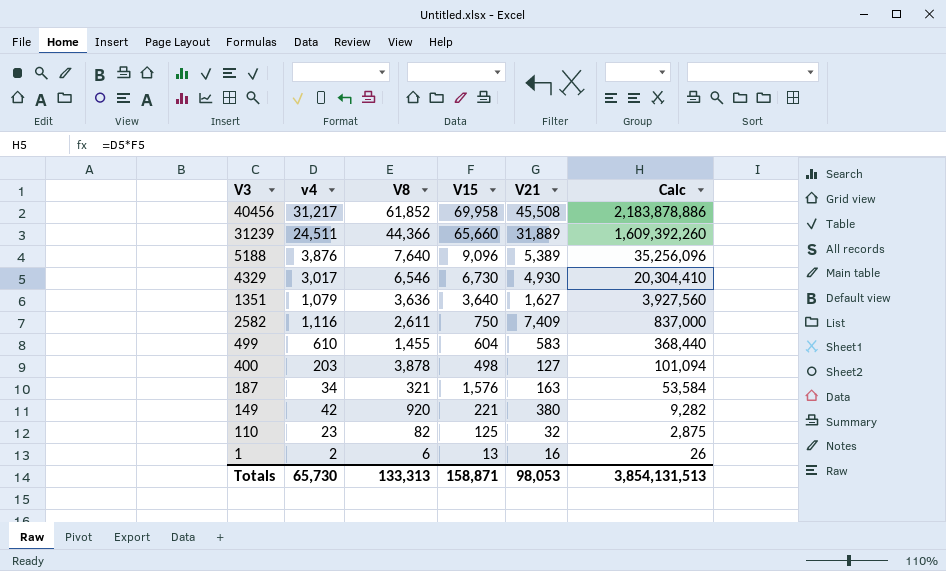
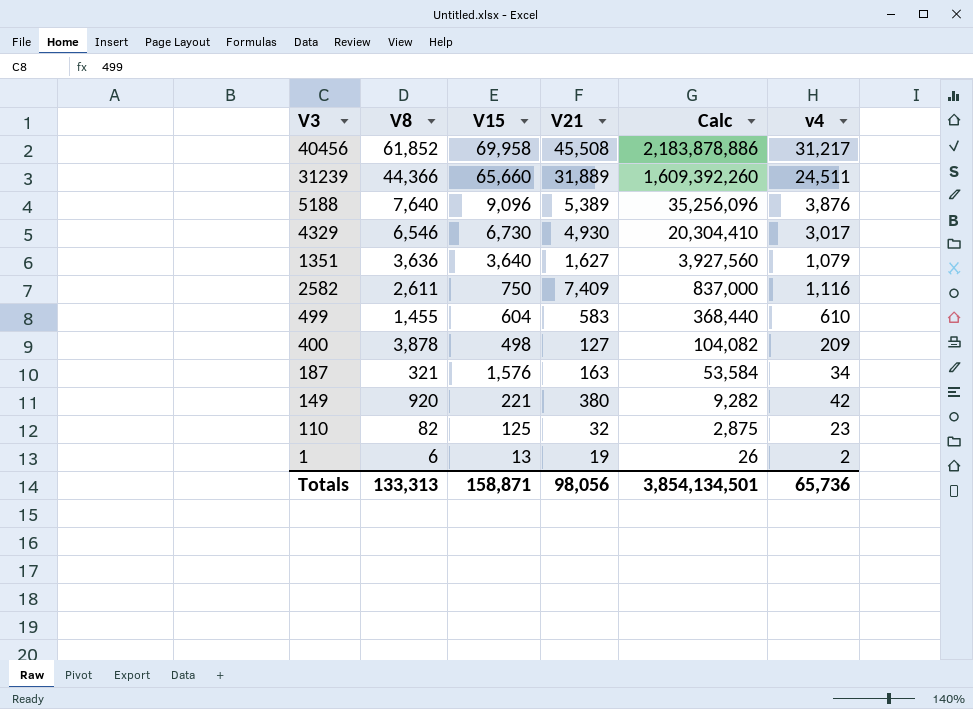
column v4 | position: 2 -> 6
400 | Calc: 101,094 -> 104,082
400 | v4: 203 -> 209
1 | V21: 16 -> 19
Totals | V21: 98,053 -> 98,056
Totals | Calc: 3,854,131,513 -> 3,854,134,501
Totals | v4: 65,730 -> 65,736

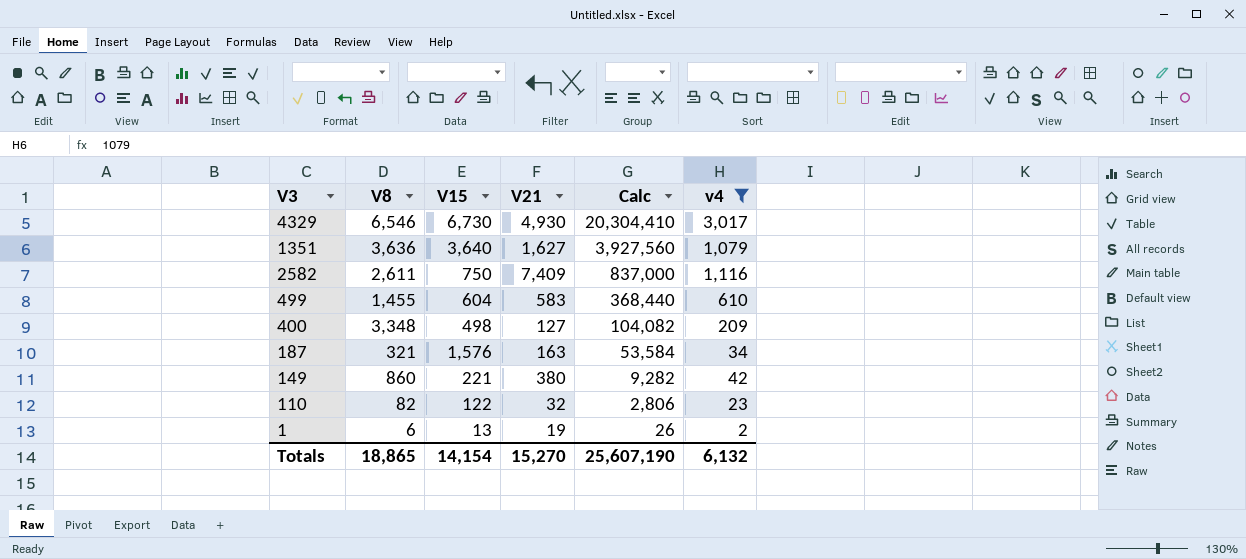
filter: none -> v4 <= 3,017
400 | V8: 3,878 -> 3,348
149 | V8: 920 -> 860
110 | V15: 125 -> 122
110 | Calc: 2,875 -> 2,806
Totals | V8: 133,313 -> 18,865
Totals | V15: 158,871 -> 14,154
Totals | V21: 98,056 -> 15,270
Totals | Calc: 3,854,134,501 -> 25,607,190
Totals | v4: 65,736 -> 6,132

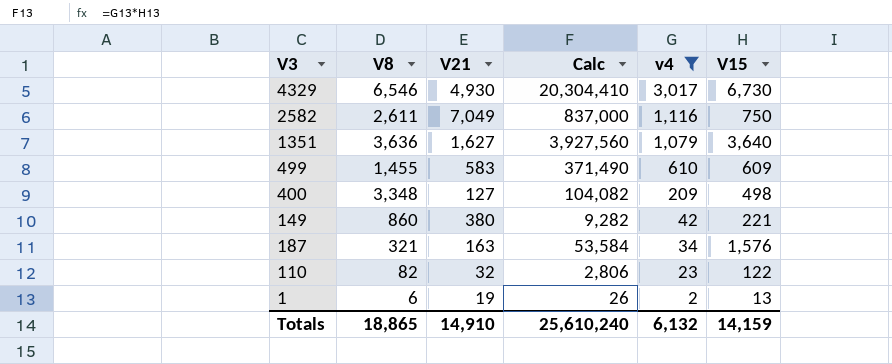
row order: Calc descending -> v4 descending
column V15 | position: 3 -> 6
2582 | V21: 7,409 -> 7,049
499 | Calc: 368,440 -> 371,490
499 | V15: 604 -> 609
Totals | V21: 15,270 -> 14,910
Totals | Calc: 25,607,190 -> 25,610,240
Totals | V15: 14,154 -> 14,159

